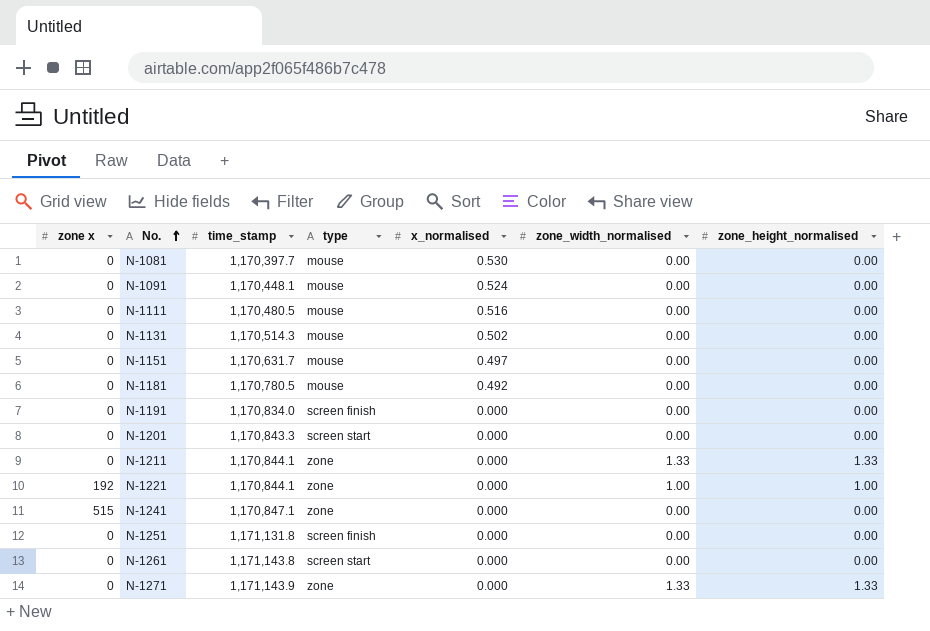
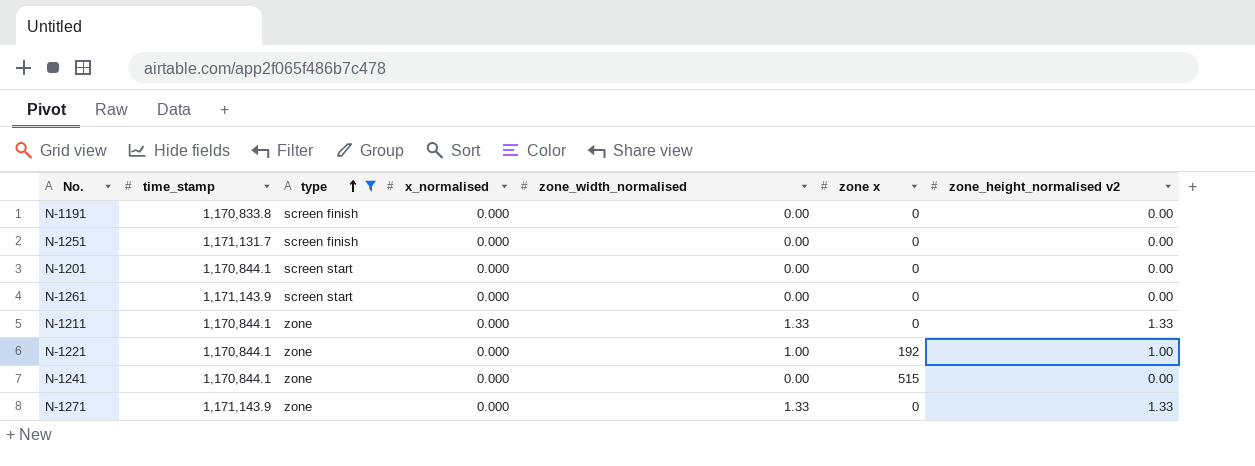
filter: none -> type != mouse
row order: No. ascending -> type ascending
column zone x | position: 1 -> 6
column name: zone_height_normalised -> zone_height_normalised v2
N-1191 | time_stamp: 1,170,834.0 -> 1,170,833.8
N-1251 | time_stamp: 1,171,131.8 -> 1,171,131.7
N-1201 | time_stamp: 1,170,843.3 -> 1,170,844.1
N-1261 | time_stamp: 1,171,143.8 -> 1,171,143.9
N-1241 | time_stamp: 1,170,847.1 -> 1,170,844.1

